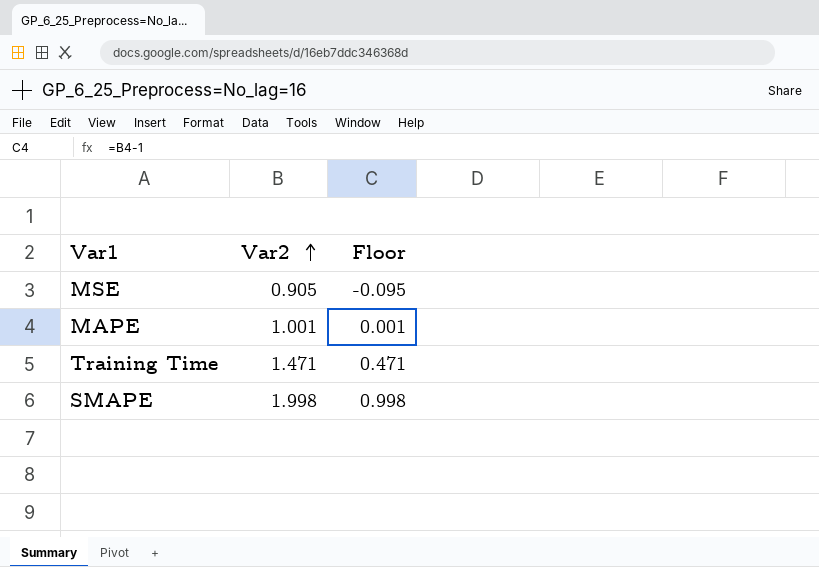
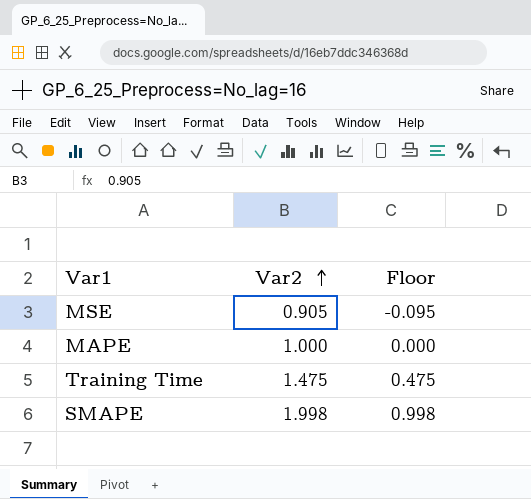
MAPE | Var2: 1.001 -> 1.000
MAPE | Floor: 0.001 -> 0.000
Training Time | Var2: 1.471 -> 1.475
Training Time | Floor: 0.471 -> 0.475

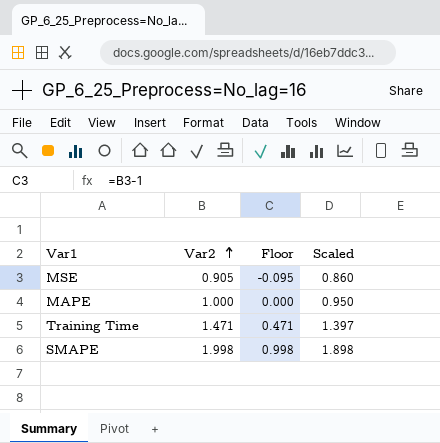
column Scaled | formula: none -> [Var2] * 0.95
Training Time | Var2: 1.475 -> 1.471
Training Time | Floor: 0.475 -> 0.471

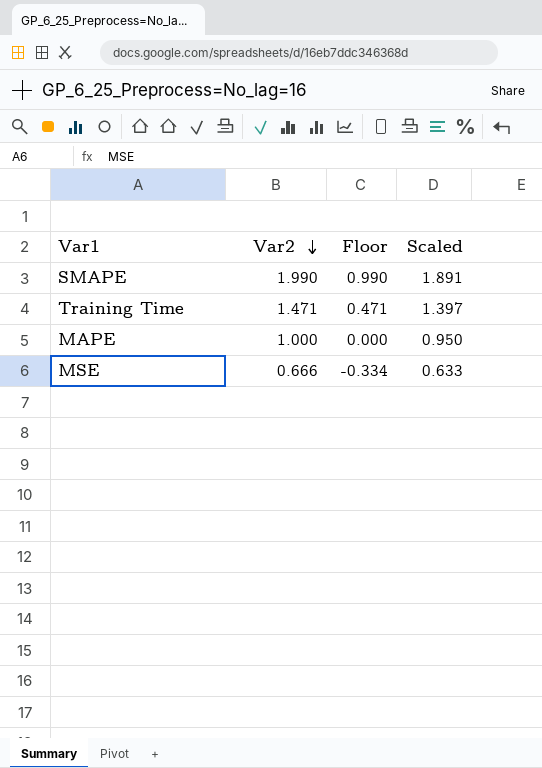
row order: Var2 ascending -> Var2 descending
SMAPE | Var2: 1.998 -> 1.990
SMAPE | Floor: 0.998 -> 0.990
SMAPE | Scaled: 1.898 -> 1.891
MSE | Var2: 0.905 -> 0.666
MSE | Floor: -0.095 -> -0.334
MSE | Scaled: 0.860 -> 0.633

